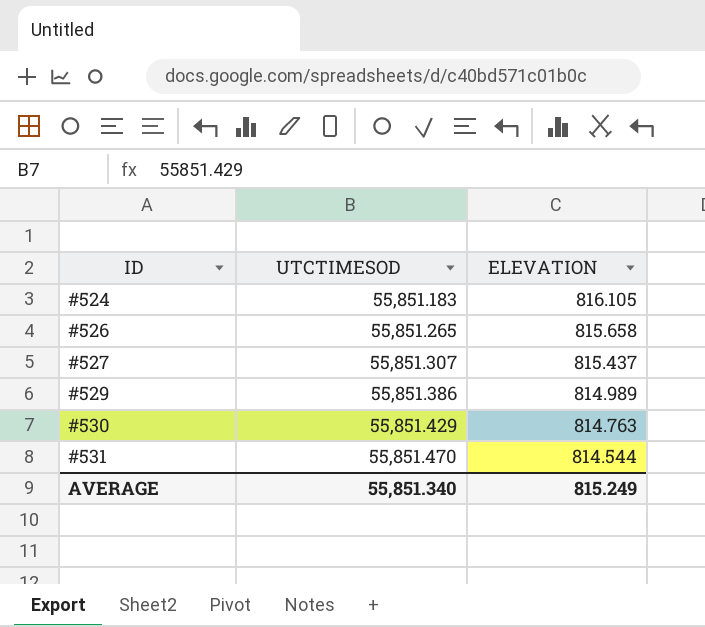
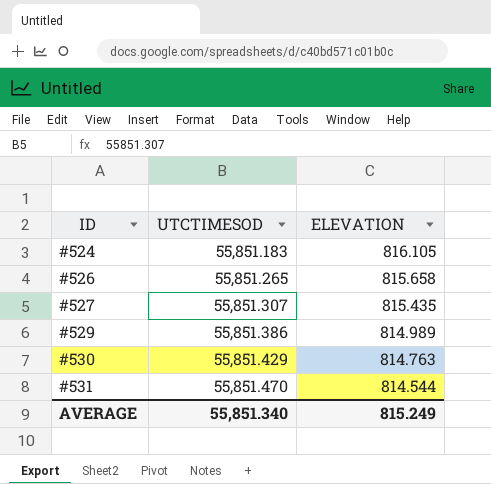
#527 | ELEVATION: 815.437 -> 815.435

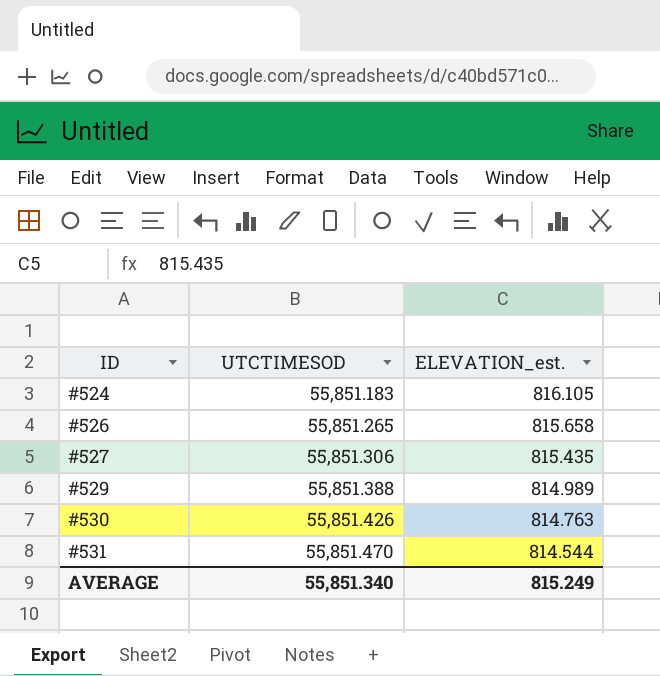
column name: ELEVATION -> ELEVATION_est.
#527 | UTCTIMESOD: 55,851.307 -> 55,851.306
#529 | UTCTIMESOD: 55,851.386 -> 55,851.388
#530 | UTCTIMESOD: 55,851.429 -> 55,851.426

